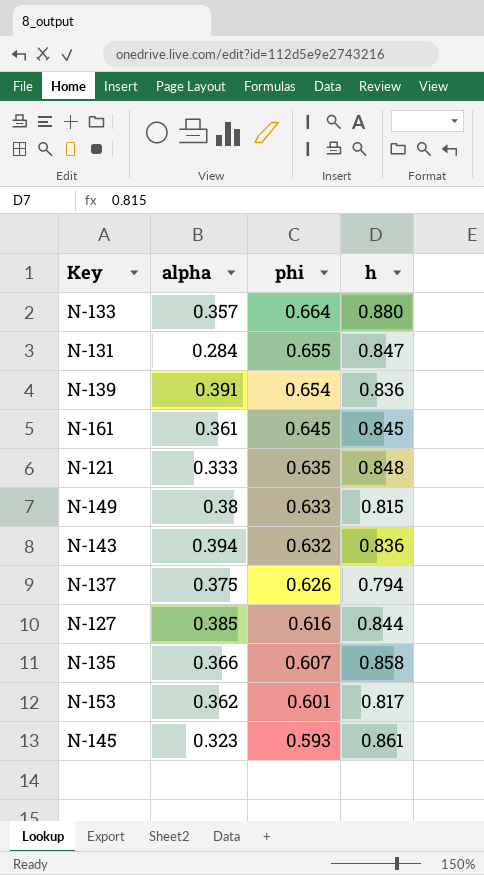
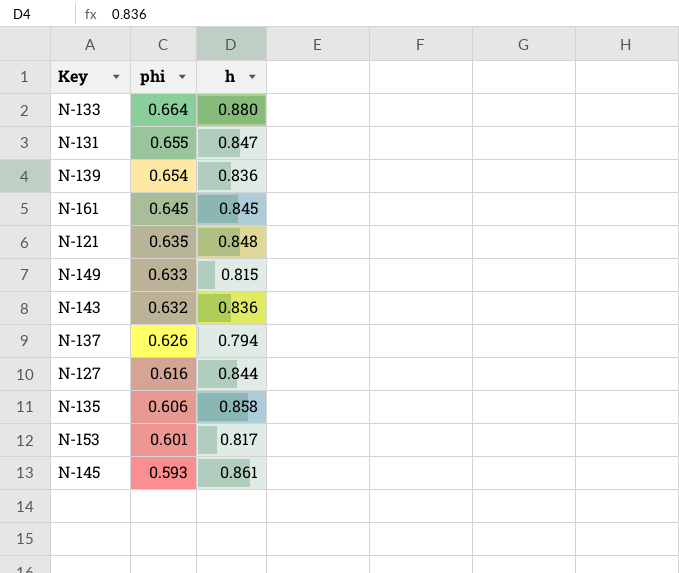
column alpha | position: 2 -> none
N-135 | phi: 0.607 -> 0.606

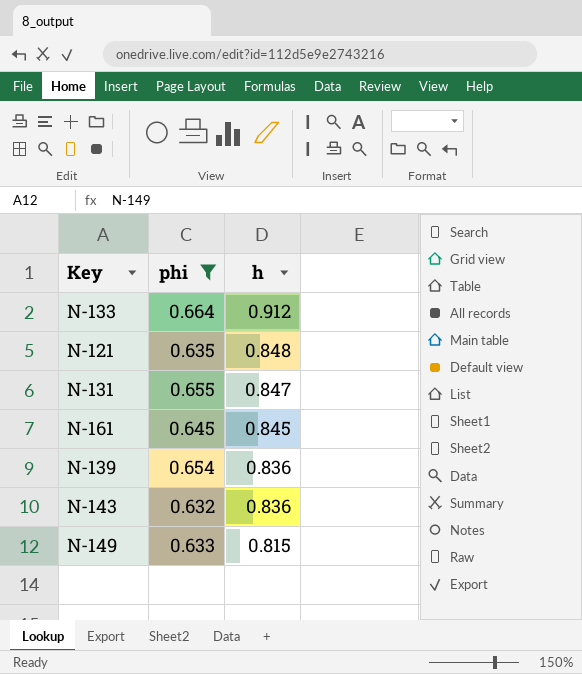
filter: none -> phi >= 0.632
row order: phi descending -> h descending
N-133 | h: 0.880 -> 0.912

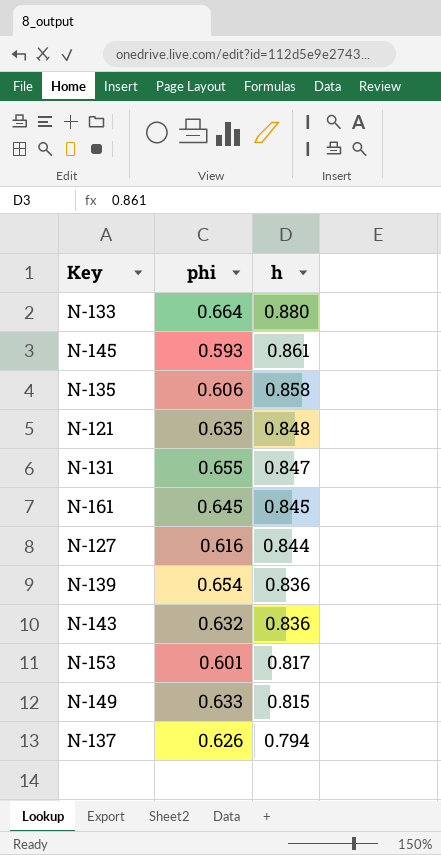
filter: phi >= 0.632 -> none
N-133 | h: 0.912 -> 0.880

